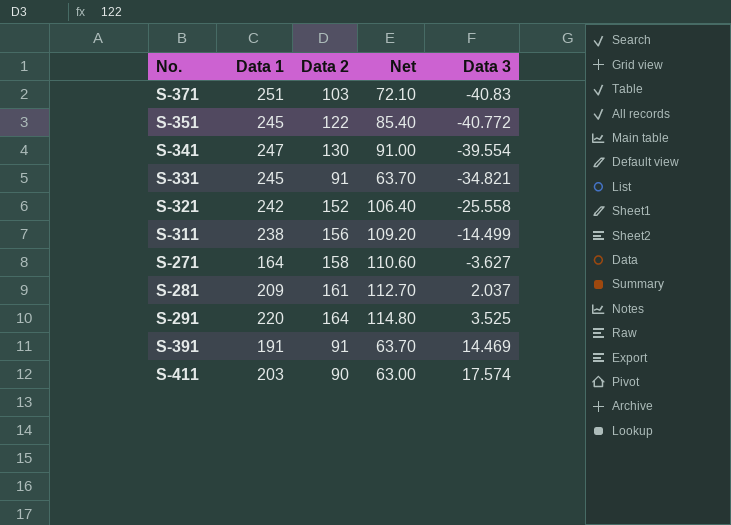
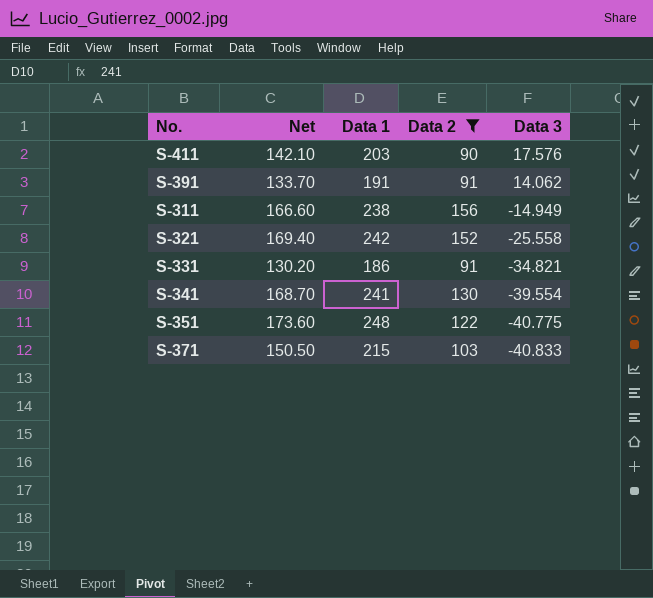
filter: none -> Data 2 <= 156
row order: Data 3 ascending -> Data 3 descending
column Net | formula: [Data 2] * 0.7 -> [Data 1] * 0.7
column Net | position: 4 -> 2
S-411 | Data 3: 17.574 -> 17.576
S-391 | Data 3: 14.469 -> 14.062
S-311 | Data 3: -14.499 -> -14.949
S-331 | Data 1: 245 -> 186
S-341 | Data 1: 247 -> 241
S-351 | Data 1: 245 -> 248
S-351 | Data 3: -40.772 -> -40.775
S-371 | Data 1: 251 -> 215
S-371 | Data 3: -40.83 -> -40.833

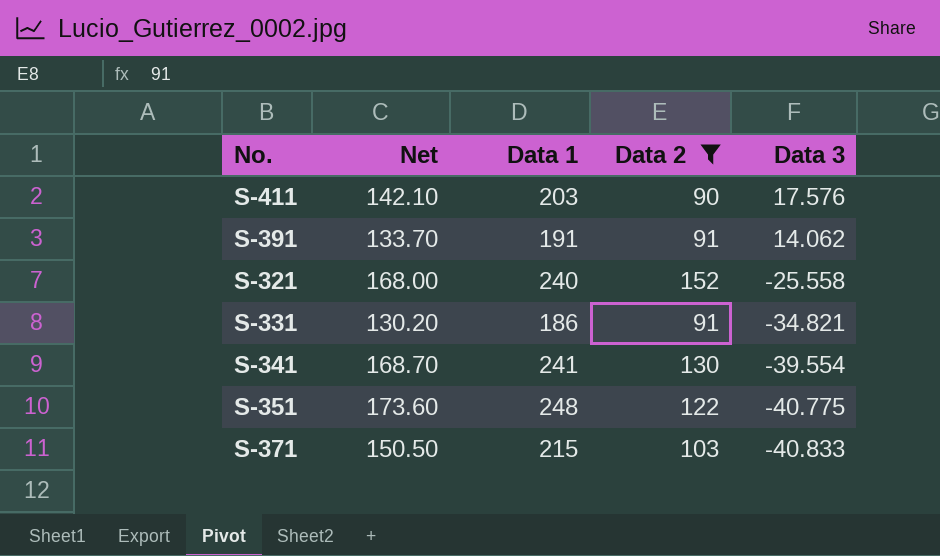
row S-311: 166.60 | 238 | 156 | -14.949 -> none
S-321 | Net: 169.40 -> 168.00
S-321 | Data 1: 242 -> 240

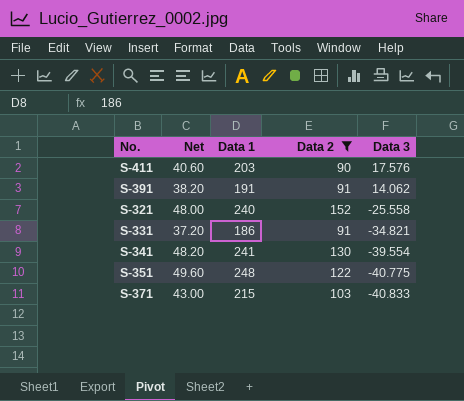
column Net | formula: [Data 1] * 0.7 -> [Data 1] * 0.2

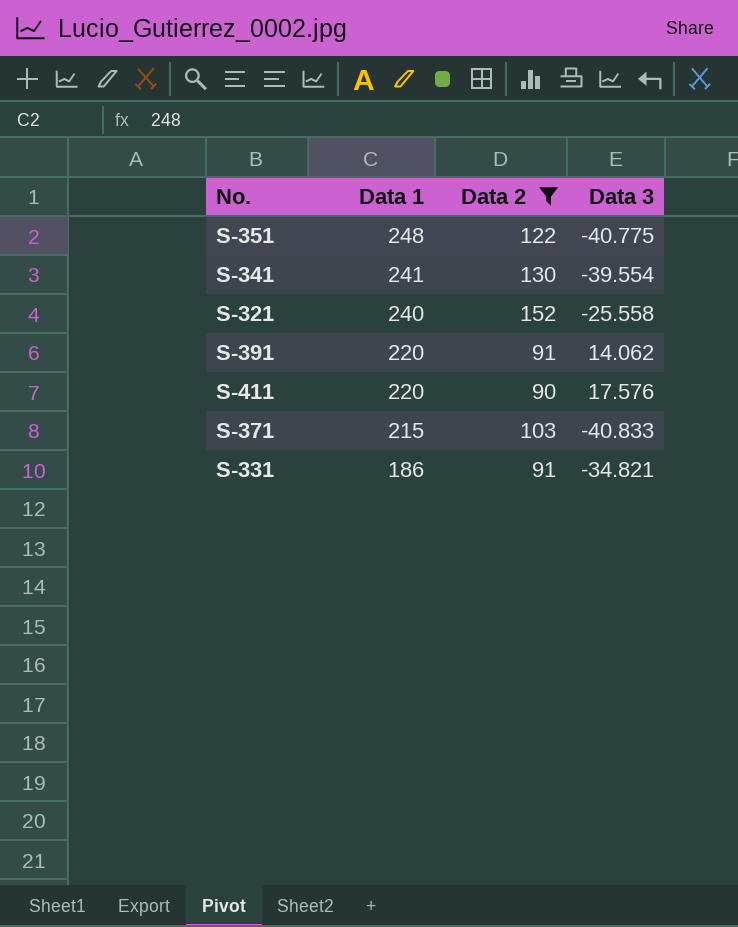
row order: Data 3 descending -> Data 1 descending
column Net | formula: [Data 1] * 0.2 -> none
S-391 | Data 1: 191 -> 220
S-411 | Data 1: 203 -> 220

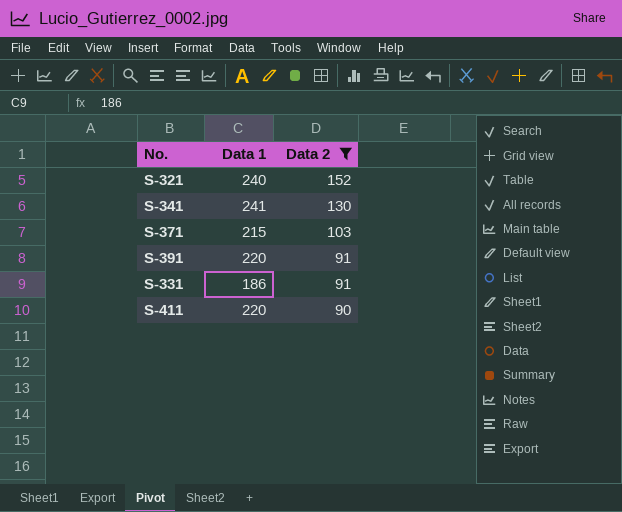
row order: Data 1 descending -> Data 2 descending
column Data 3 | position: 4 -> none
row S-351: 248 | 122 | -40.775 -> none

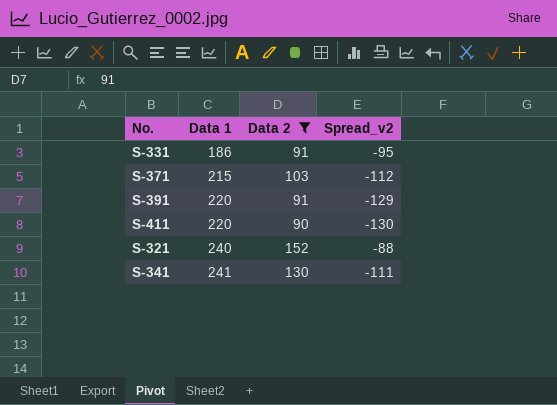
row order: Data 2 descending -> Data 1 ascending
column Spread_v2 | formula: none -> [Data 2] - [Data 1]

